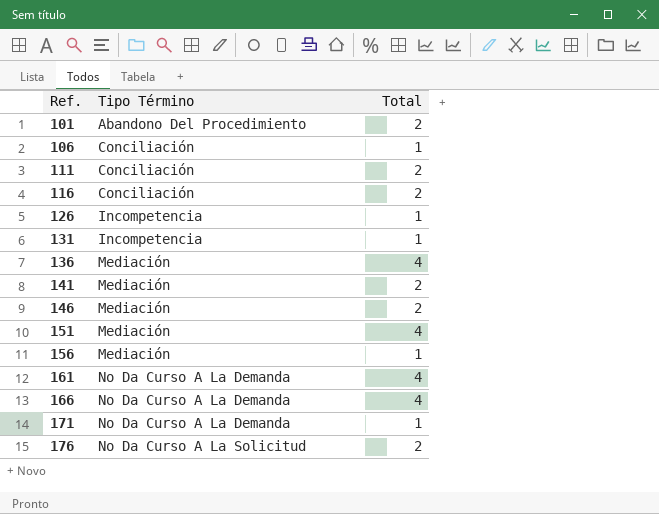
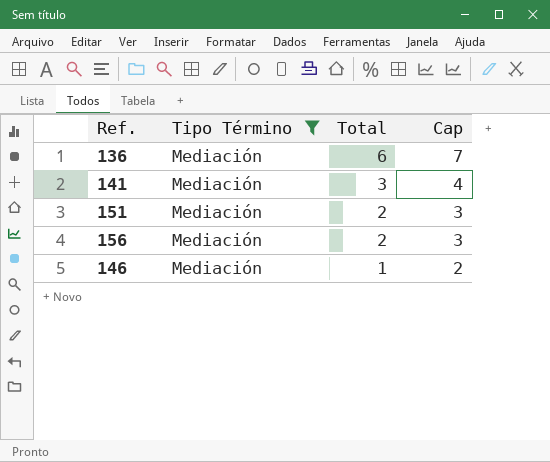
filter: none -> Tipo Término = Mediación
row order: Ref. ascending -> Total descending
column Cap | formula: none -> [Total] + 1
136 | Total: 4 -> 6
141 | Total: 2 -> 3
151 | Total: 4 -> 2
156 | Total: 1 -> 2
146 | Total: 2 -> 1

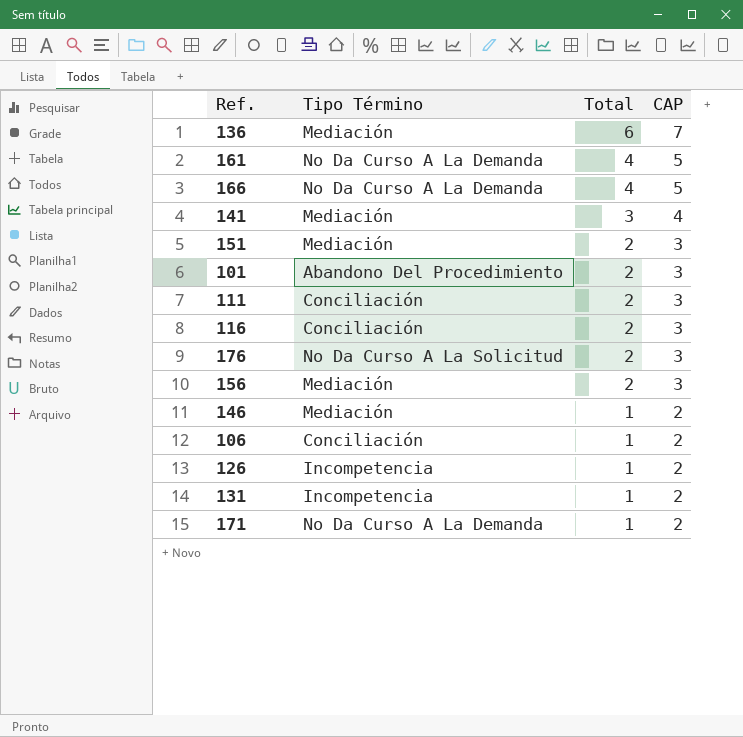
filter: Tipo Término = Mediación -> none
column name: Cap -> CAP

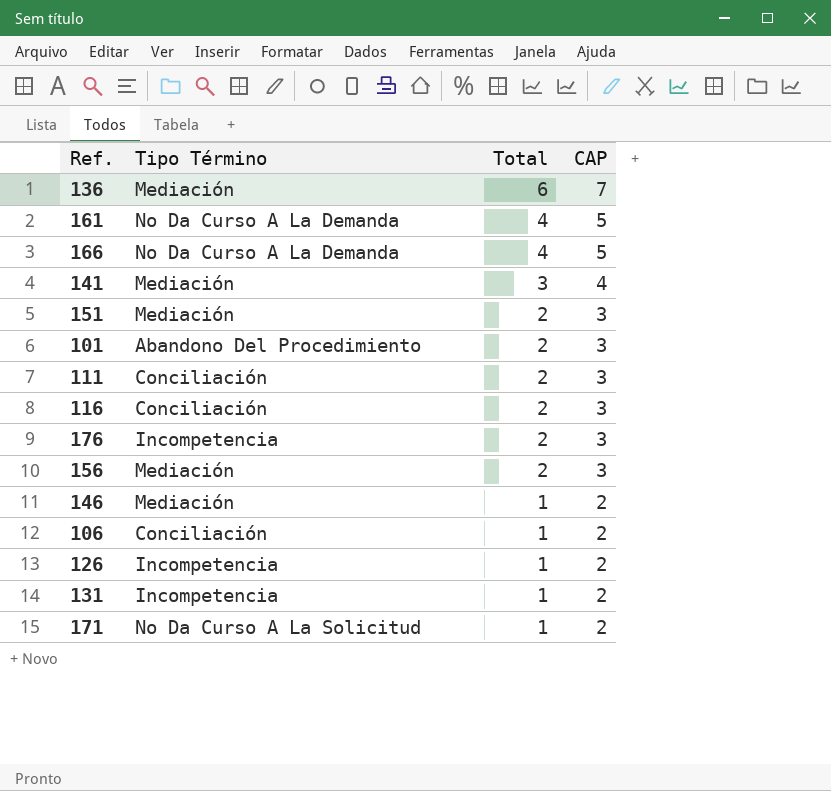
176 | Tipo Término: No Da Curso A La Solicitud -> Incompetencia
171 | Tipo Término: No Da Curso A La Demanda -> No Da Curso A La Solicitud

